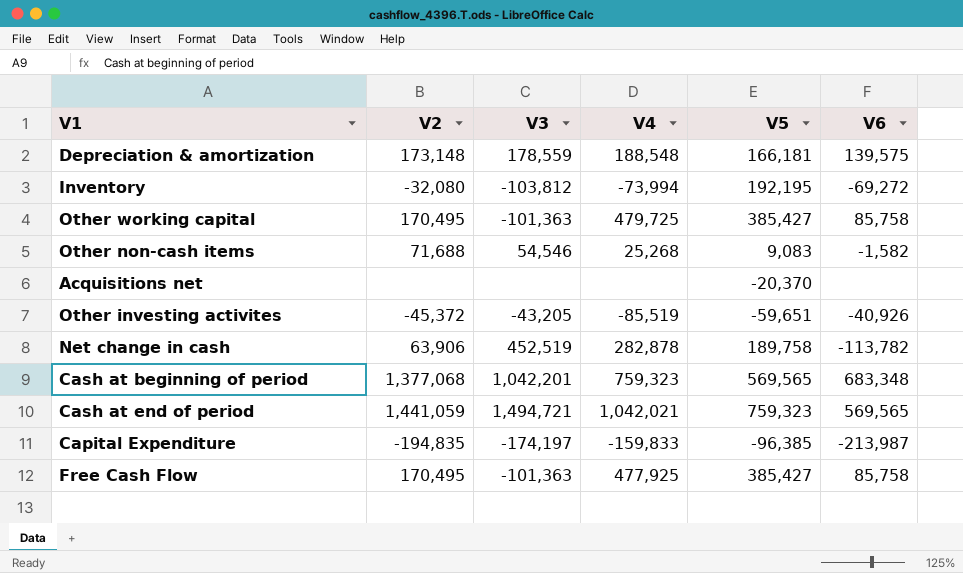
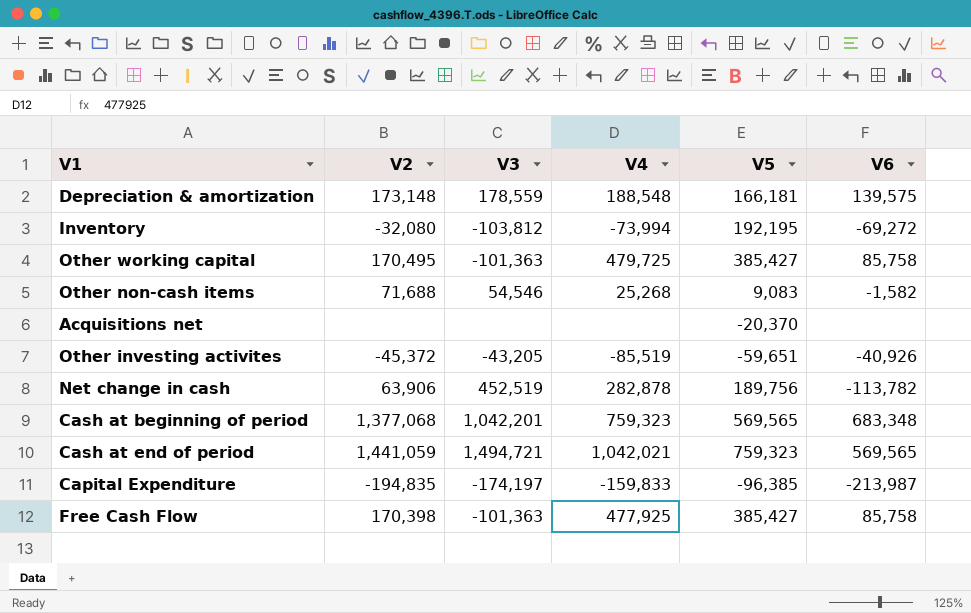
Net change in cash | V5: 189,758 -> 189,756
Free Cash Flow | V2: 170,495 -> 170,398

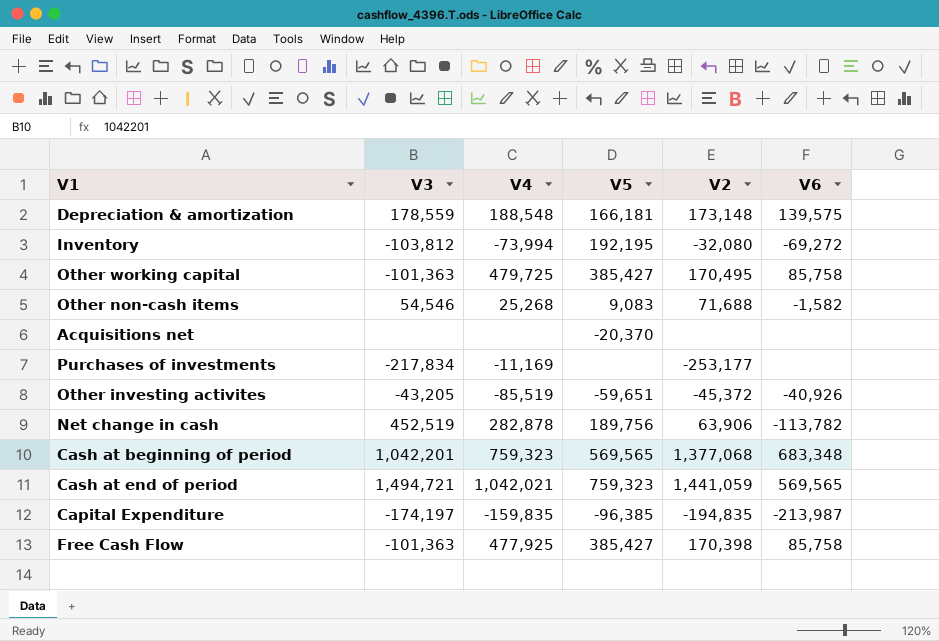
column V2 | position: 2 -> 5
row Purchases of investments: none -> -217,834 | -11,169 | none | -253,177 | none
Capital Expenditure | V4: -159,833 -> -159,835

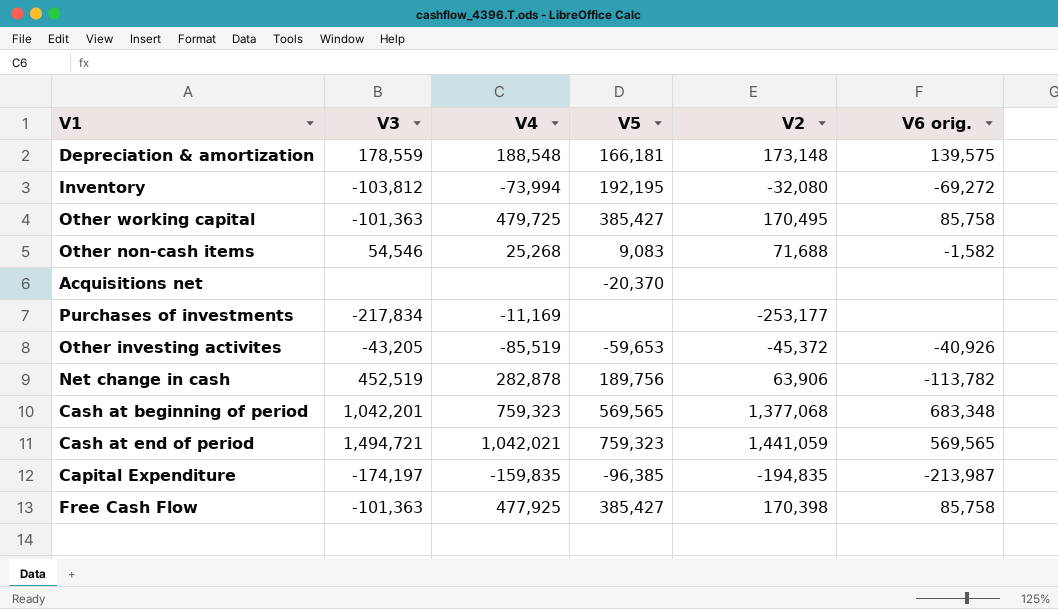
column name: V6 -> V6 orig.
Other investing activites | V5: -59,651 -> -59,653

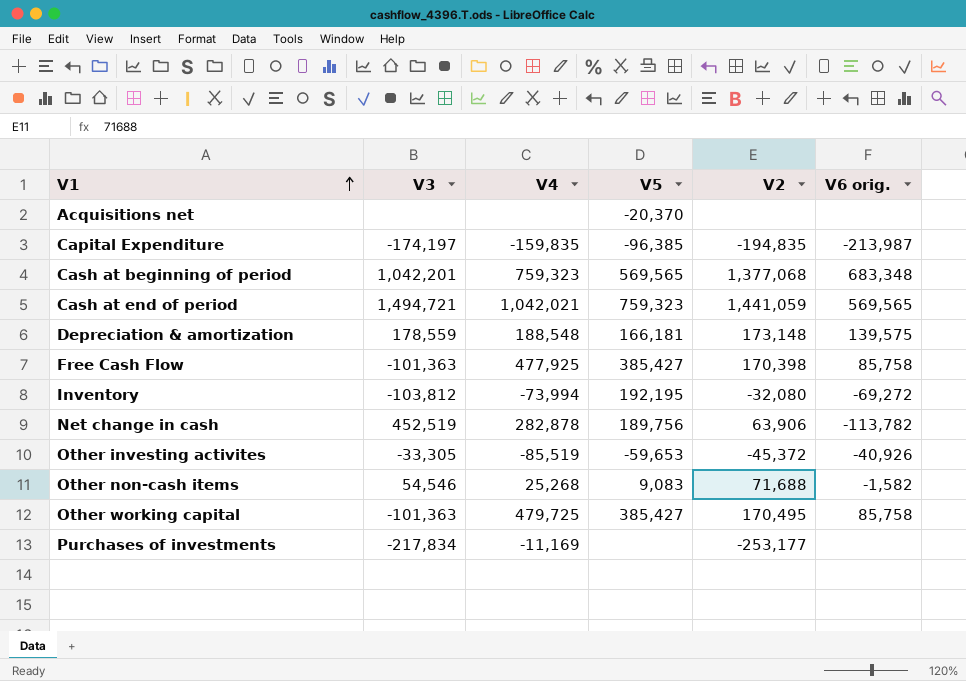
row order: none -> V1 ascending
Other investing activites | V3: -43,205 -> -33,305

